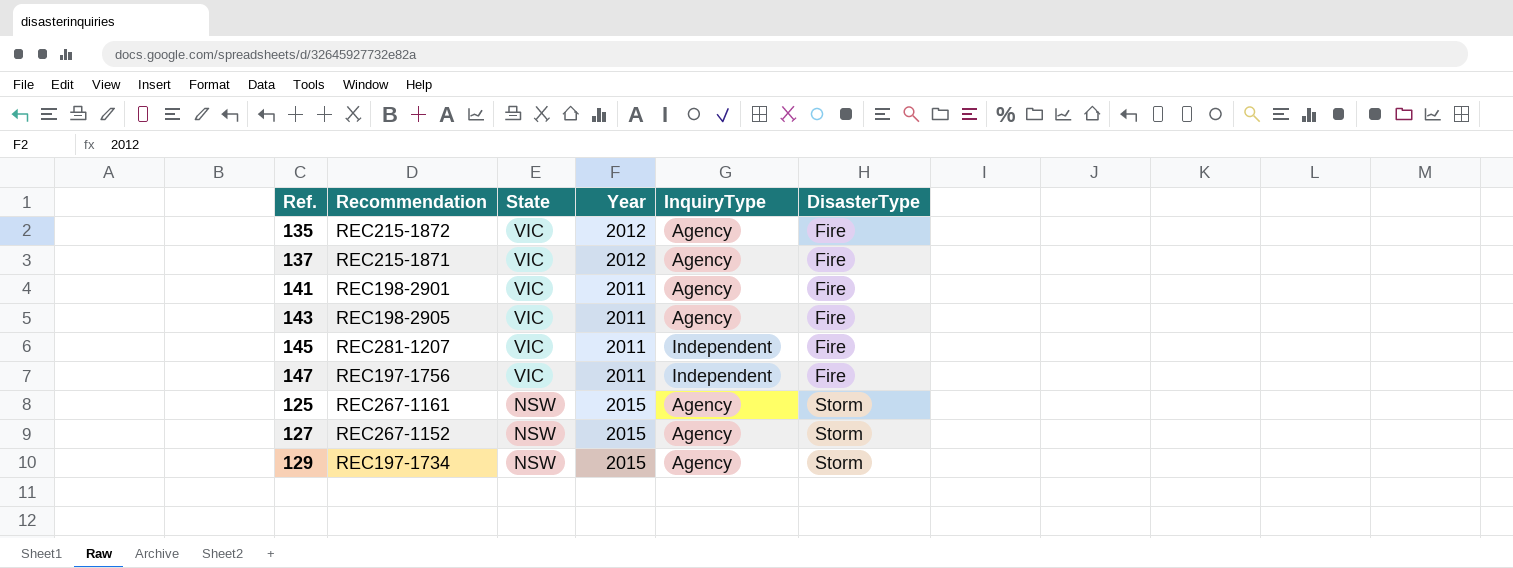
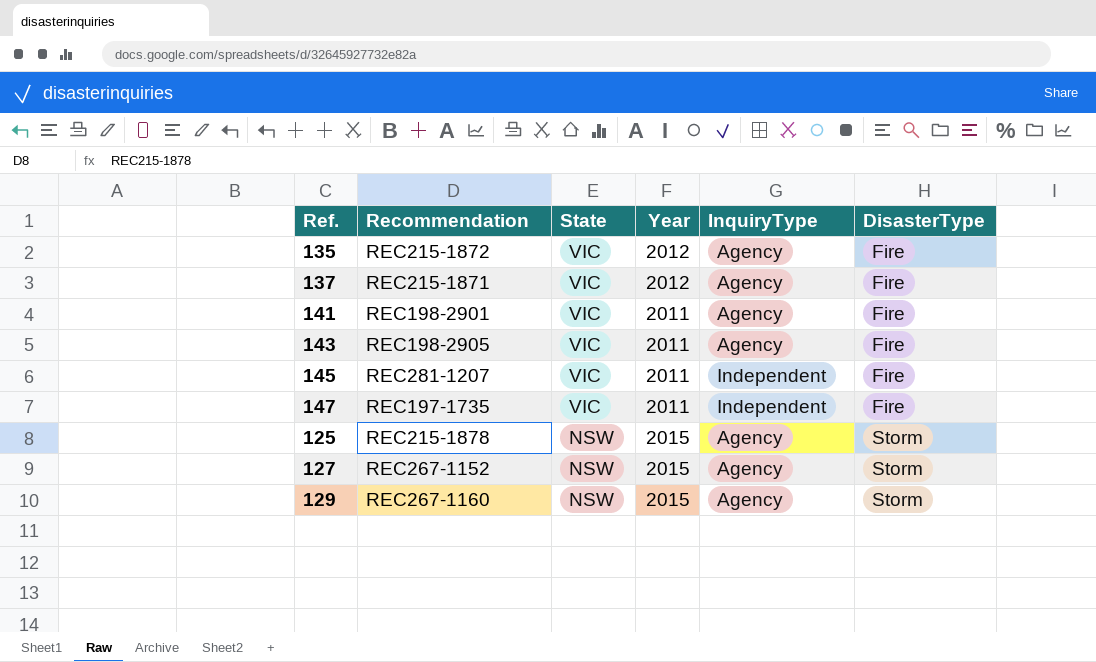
147 | Recommendation: REC197-1756 -> REC197-1735
125 | Recommendation: REC267-1161 -> REC215-1878
129 | Recommendation: REC197-1734 -> REC267-1160

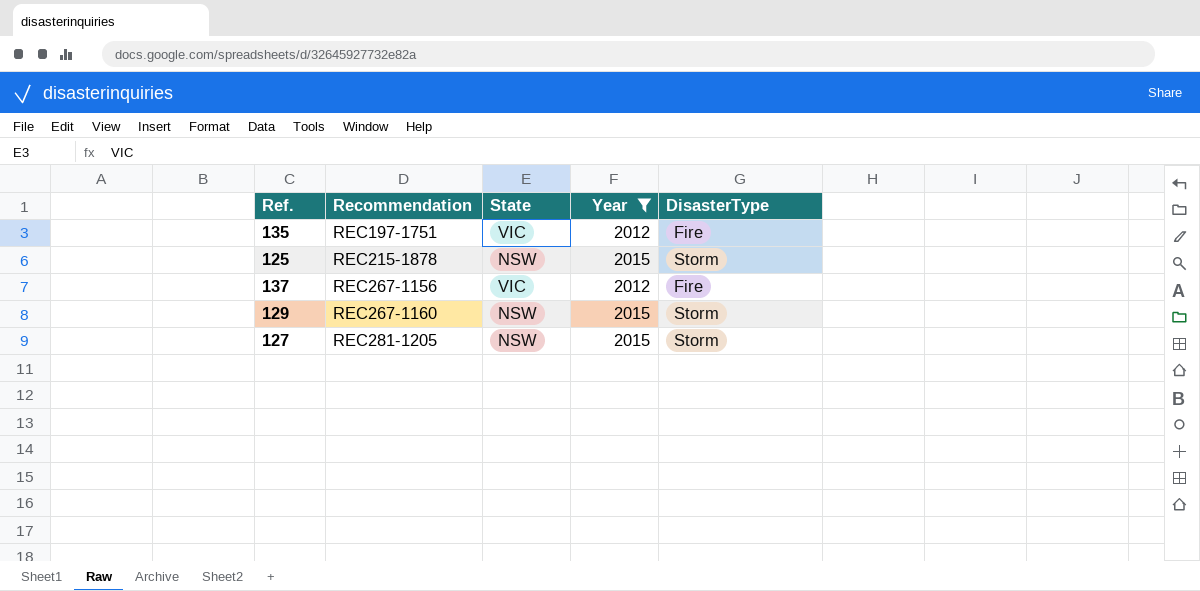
filter: none -> Year != 2011
row order: State descending -> Recommendation ascending
column InquiryType | position: 5 -> none
135 | Recommendation: REC215-1872 -> REC197-1751
137 | Recommendation: REC215-1871 -> REC267-1156
127 | Recommendation: REC267-1152 -> REC281-1205

